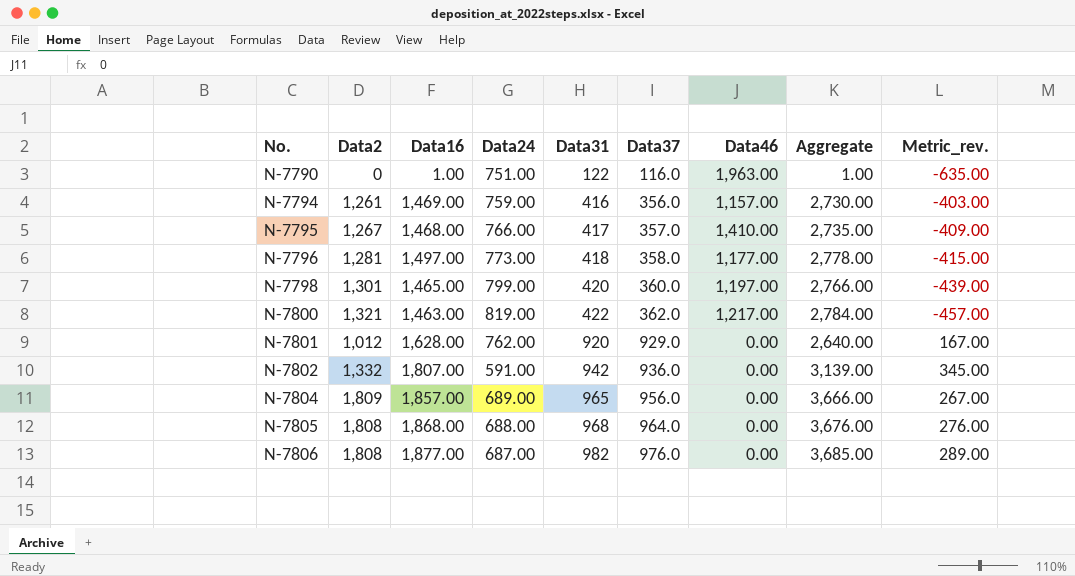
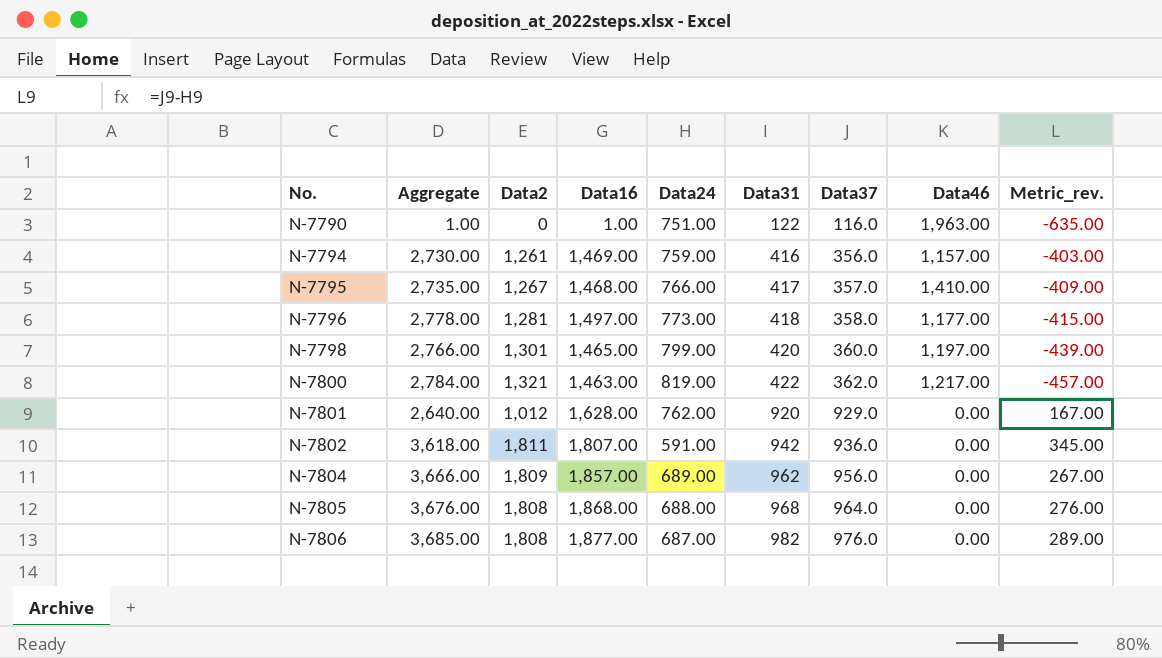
column Aggregate | position: 8 -> 2
N-7802 | Aggregate: 3,139.00 -> 3,618.00
N-7802 | Data2: 1,332 -> 1,811
N-7804 | Data31: 965 -> 962

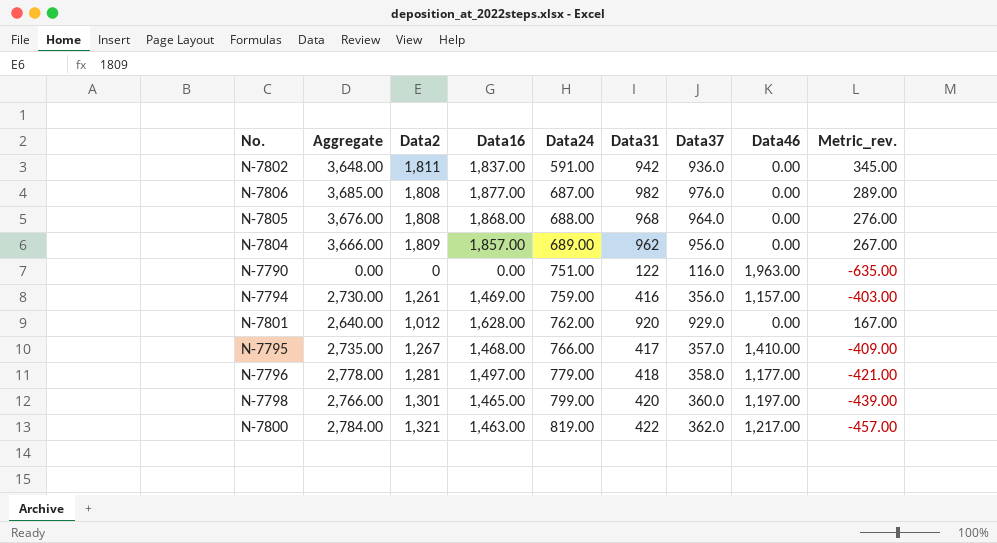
row order: No. ascending -> Data24 ascending
N-7802 | Aggregate: 3,618.00 -> 3,648.00
N-7802 | Data16: 1,807.00 -> 1,837.00
N-7790 | Aggregate: 1.00 -> 0.00
N-7790 | Data16: 1.00 -> 0.00
N-7796 | Data24: 773.00 -> 779.00
N-7796 | Metric_rev.: -415.00 -> -421.00

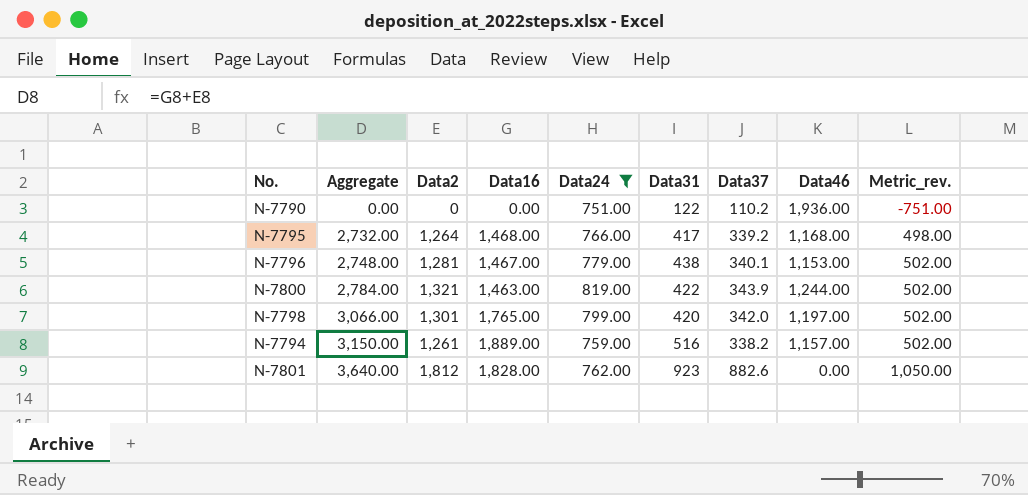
filter: none -> Data24 >= 751.00
row order: Data24 ascending -> Aggregate ascending
column Metric_rev. | formula: [Data37] - [Data24] -> [Data2] - [Data24]
N-7790 | Data37: 116.0 -> 110.2
N-7790 | Data46: 1,963.00 -> 1,936.00
N-7795 | Aggregate: 2,735.00 -> 2,732.00
N-7795 | Data2: 1,267 -> 1,264
N-7795 | Data37: 357.0 -> 339.2
N-7795 | Data46: 1,410.00 -> 1,168.00
N-7796 | Aggregate: 2,778.00 -> 2,748.00
N-7796 | Data16: 1,497.00 -> 1,467.00
N-7796 | Data31: 418 -> 438
N-7796 | Data37: 358.0 -> 340.1
N-7796 | Data46: 1,177.00 -> 1,153.00
N-7800 | Data37: 362.0 -> 343.9
N-7800 | Data46: 1,217.00 -> 1,244.00
N-7798 | Aggregate: 2,766.00 -> 3,066.00
N-7798 | Data16: 1,465.00 -> 1,765.00
N-7798 | Data37: 360.0 -> 342.0
N-7794 | Aggregate: 2,730.00 -> 3,150.00
N-7794 | Data16: 1,469.00 -> 1,889.00
N-7794 | Data31: 416 -> 516
N-7794 | Data37: 356.0 -> 338.2
N-7801 | Aggregate: 2,640.00 -> 3,640.00
N-7801 | Data2: 1,012 -> 1,812
N-7801 | Data16: 1,628.00 -> 1,828.00
N-7801 | Data31: 920 -> 923
N-7801 | Data37: 929.0 -> 882.6

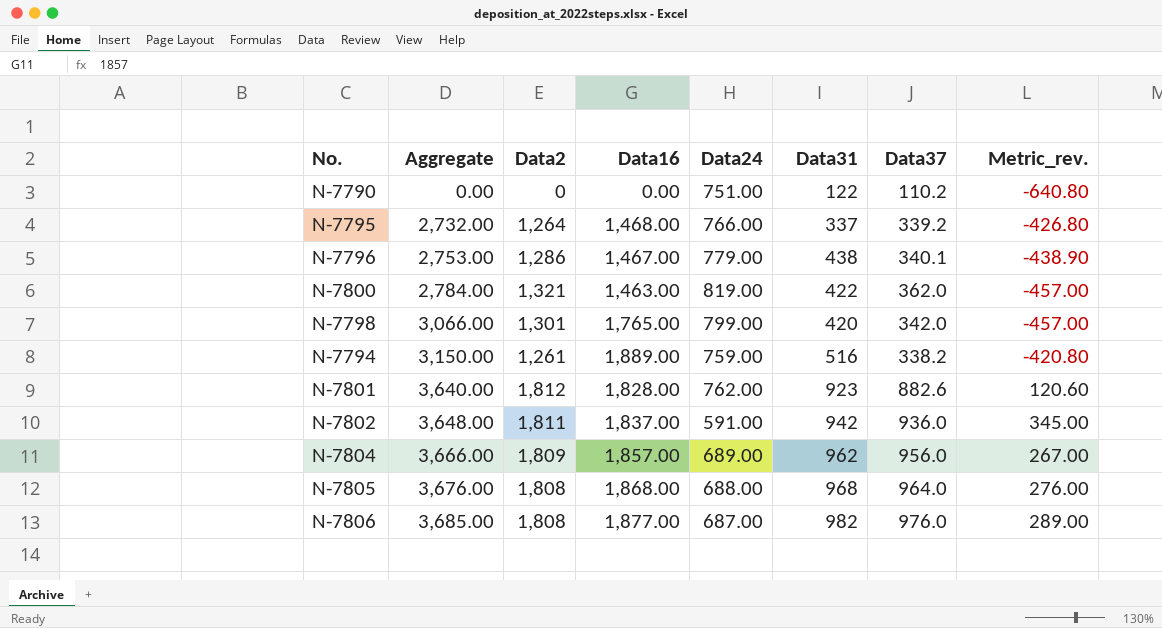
filter: Data24 >= 751.00 -> none
column Data46 | position: 8 -> none
column Metric_rev. | formula: [Data2] - [Data24] -> [Data37] - [Data24]
N-7795 | Data31: 417 -> 337
N-7796 | Aggregate: 2,748.00 -> 2,753.00
N-7796 | Data2: 1,281 -> 1,286
N-7800 | Data37: 343.9 -> 362.0

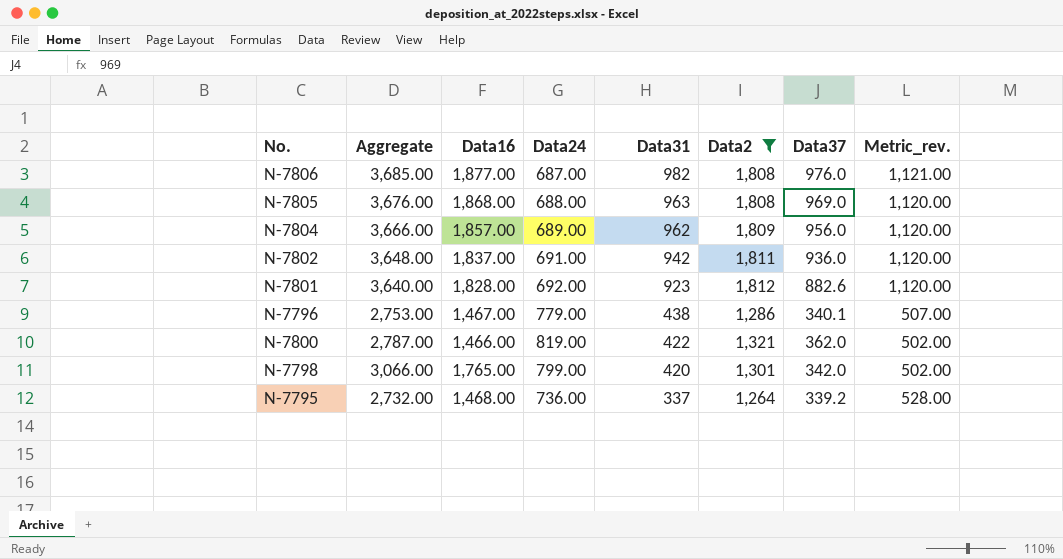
filter: none -> Data2 >= 1,264
row order: Aggregate ascending -> Data31 descending
column Data2 | position: 3 -> 6
column Metric_rev. | formula: [Data37] - [Data24] -> [Data2] - [Data24]
N-7805 | Data31: 968 -> 963
N-7805 | Data37: 964.0 -> 969.0
N-7802 | Data24: 591.00 -> 691.00
N-7801 | Data24: 762.00 -> 692.00
N-7800 | Aggregate: 2,784.00 -> 2,787.00
N-7800 | Data16: 1,463.00 -> 1,466.00
N-7795 | Data24: 766.00 -> 736.00

